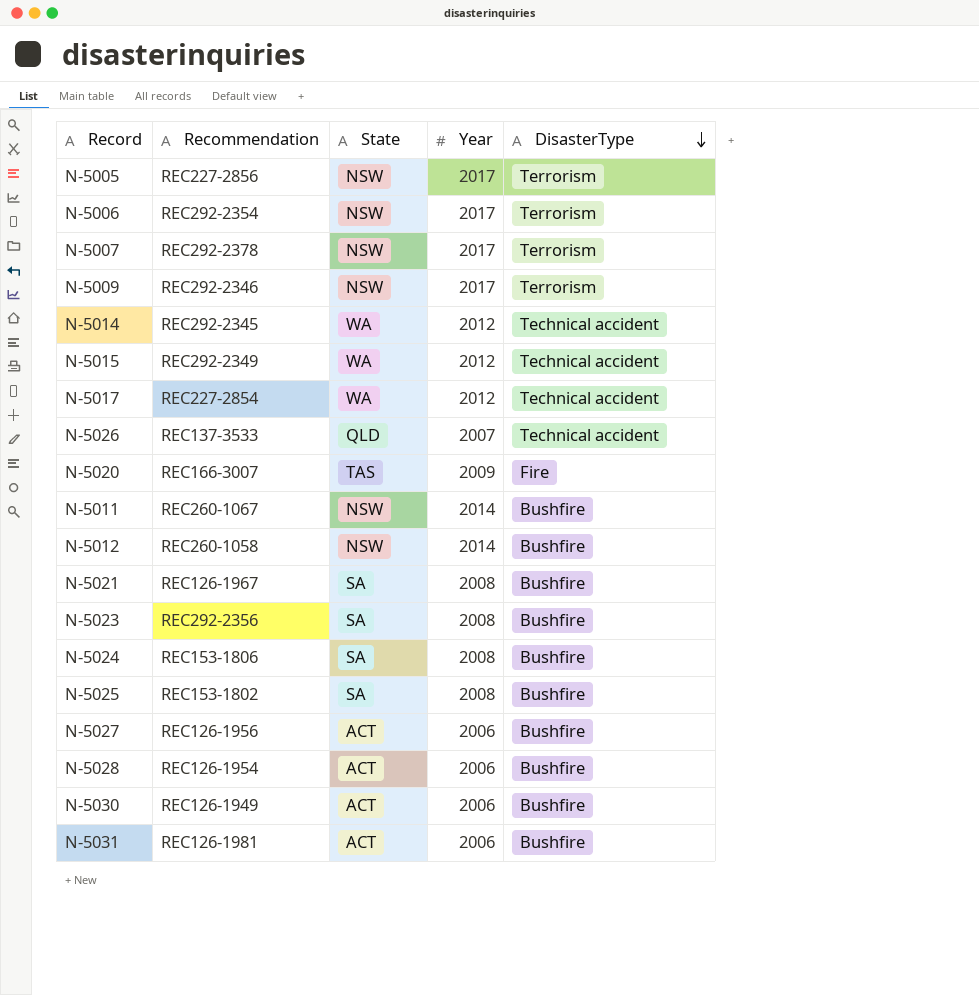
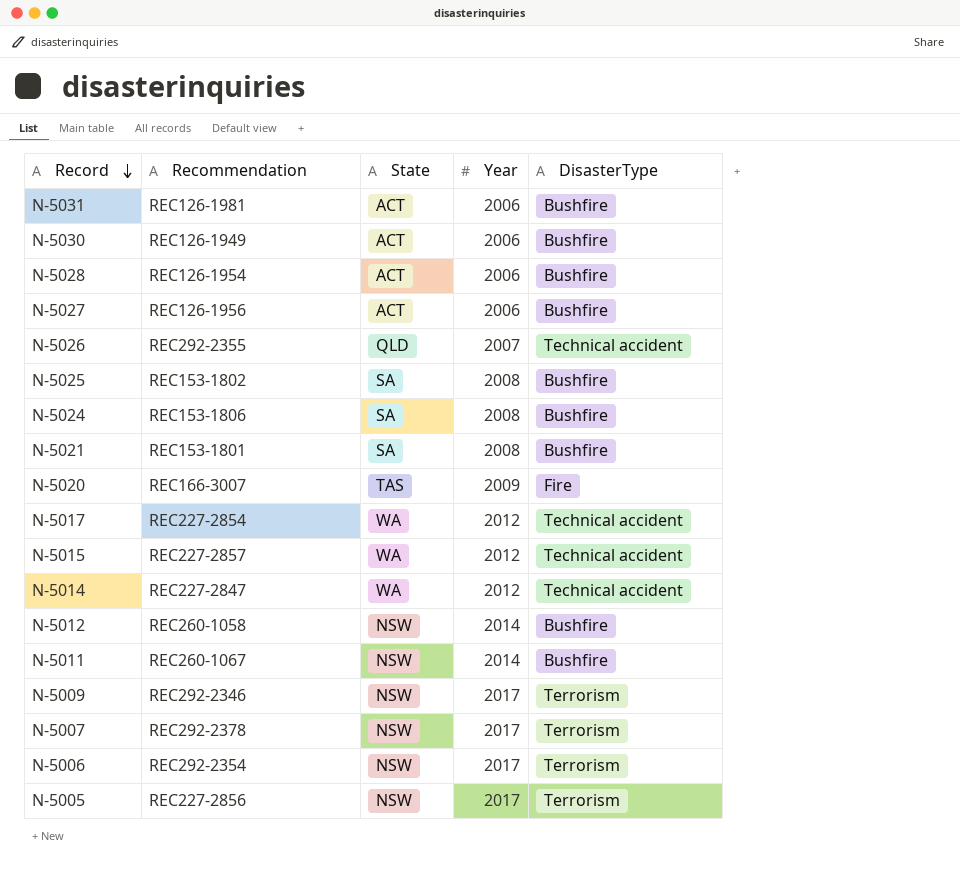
row order: DisasterType descending -> Record descending
row N-5023: REC292-2356 | SA | 2008 | Bushfire -> none
N-5026 | Recommendation: REC137-3533 -> REC292-2355
N-5021 | Recommendation: REC126-1967 -> REC153-1801
N-5015 | Recommendation: REC292-2349 -> REC227-2857
N-5014 | Recommendation: REC292-2345 -> REC227-2847

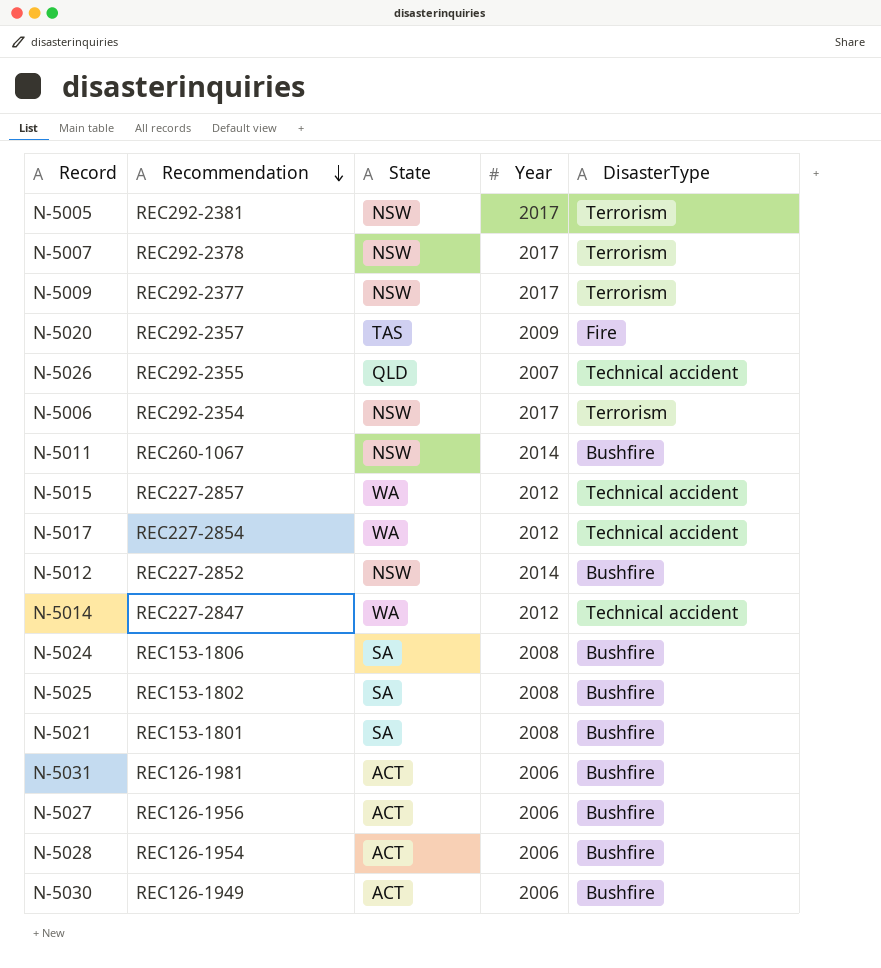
row order: Record descending -> Recommendation descending
N-5005 | Recommendation: REC227-2856 -> REC292-2381
N-5009 | Recommendation: REC292-2346 -> REC292-2377
N-5020 | Recommendation: REC166-3007 -> REC292-2357
N-5012 | Recommendation: REC260-1058 -> REC227-2852

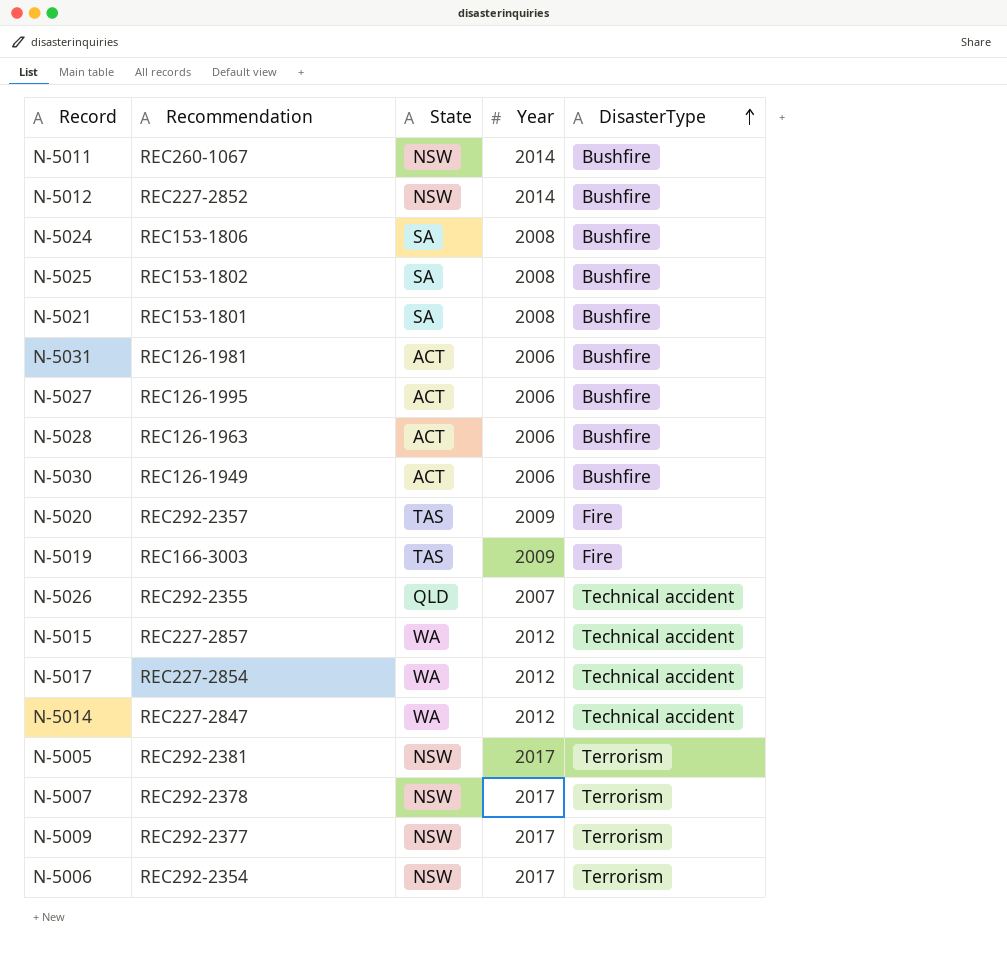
row order: Recommendation descending -> DisasterType ascending
N-5027 | Recommendation: REC126-1956 -> REC126-1995
N-5028 | Recommendation: REC126-1954 -> REC126-1963
row N-5019: none -> REC166-3003 | TAS | 2009 | Fire

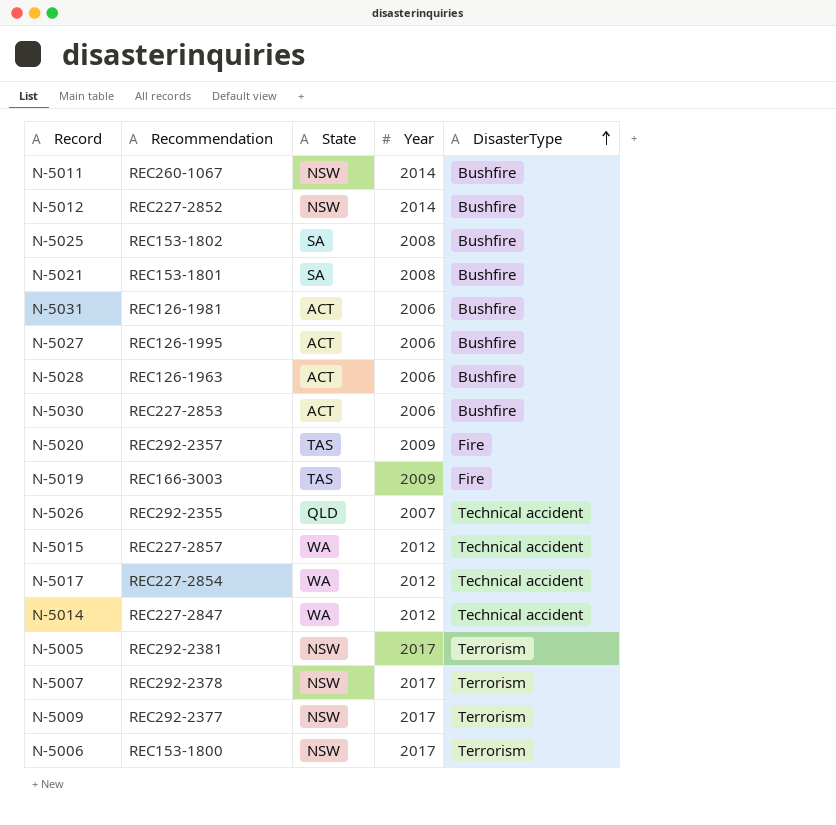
row N-5024: REC153-1806 | SA | 2008 | Bushfire -> none
N-5030 | Recommendation: REC126-1949 -> REC227-2853
N-5006 | Recommendation: REC292-2354 -> REC153-1800

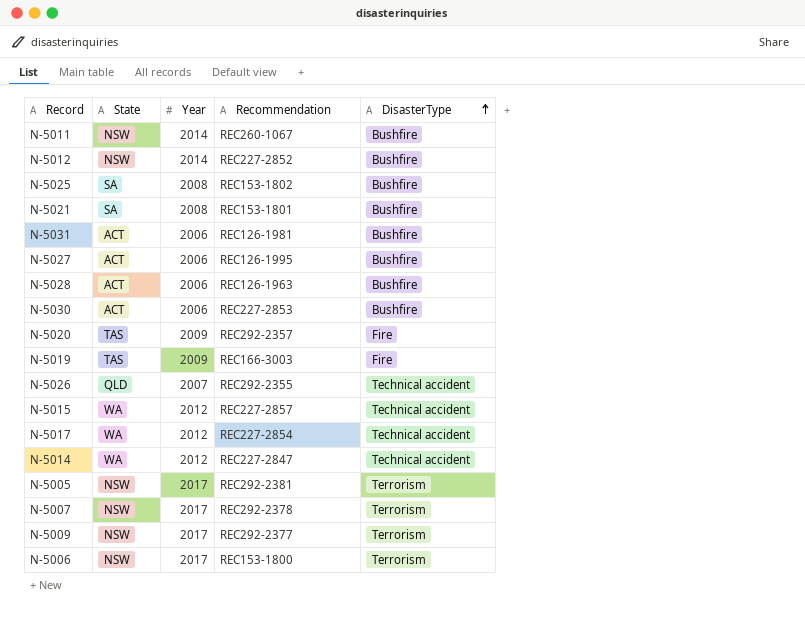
column Recommendation | position: 2 -> 4

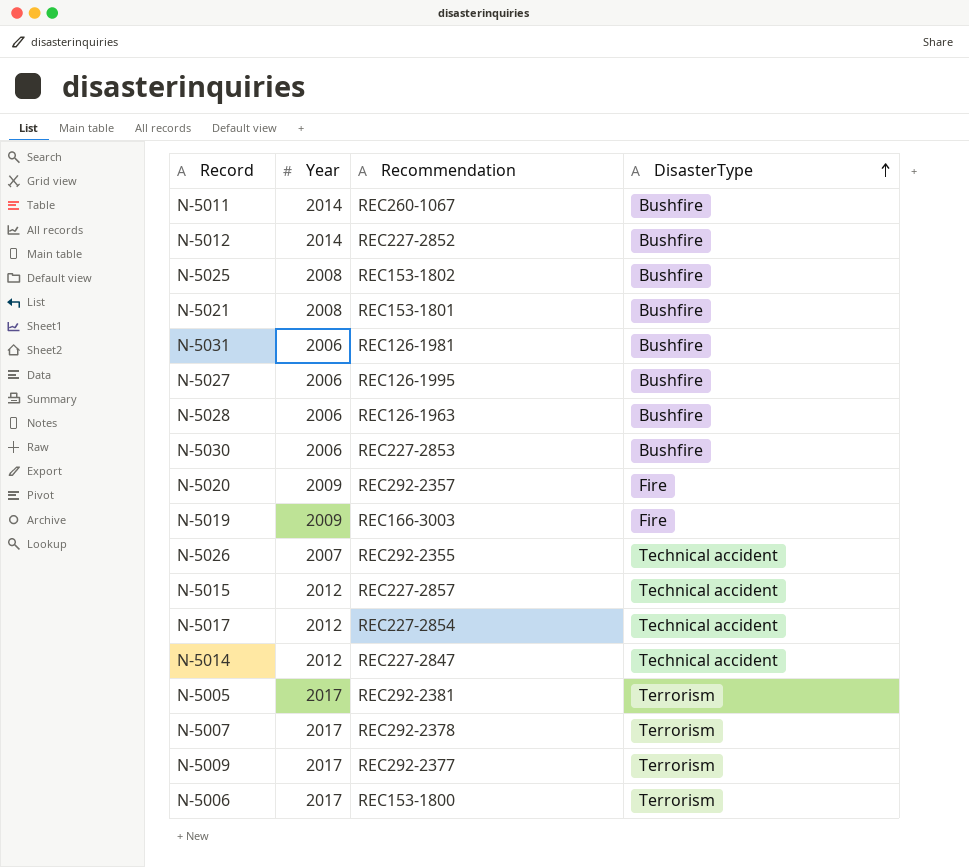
column State | position: 2 -> none

